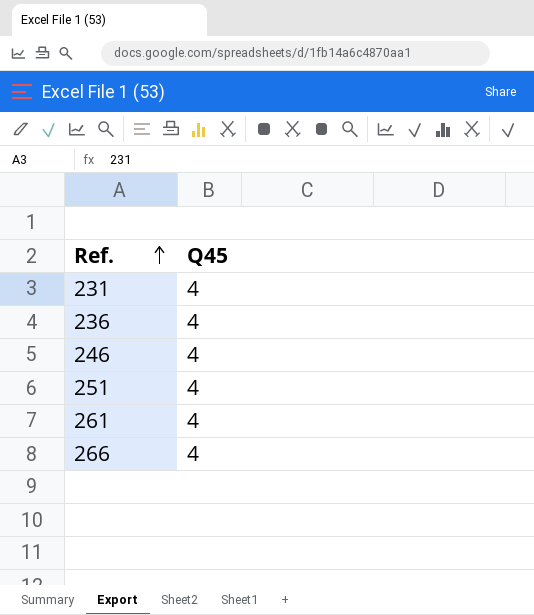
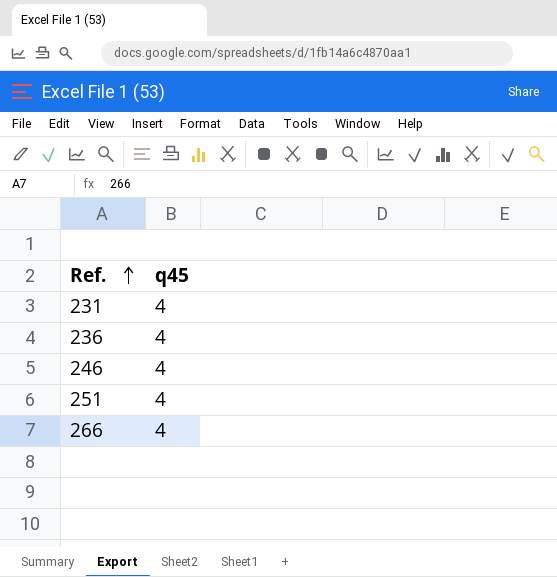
column name: Q45 -> q45
row 261: 4 -> none

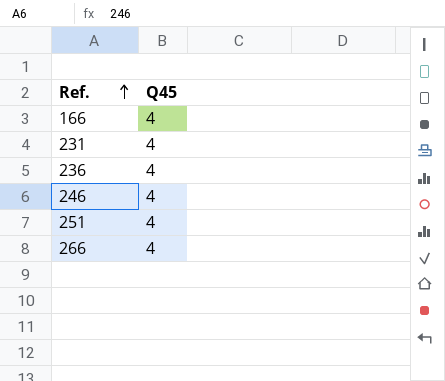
column name: q45 -> Q45
row 166: none -> 4

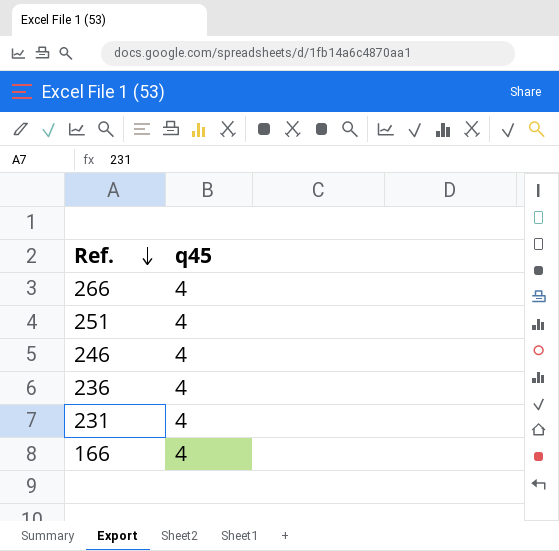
row order: Ref. ascending -> Ref. descending
column name: Q45 -> q45

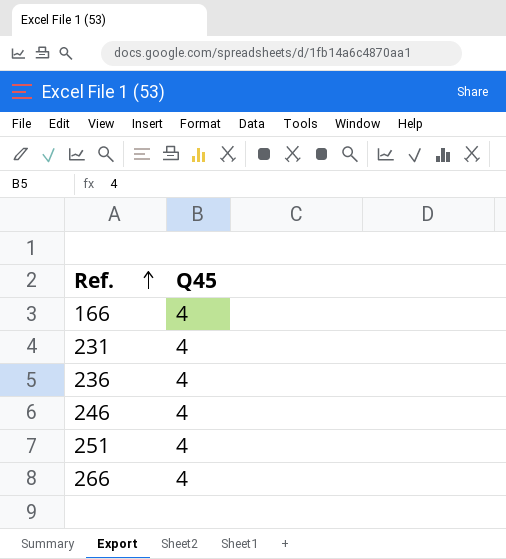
row order: Ref. descending -> Ref. ascending
column name: q45 -> Q45

